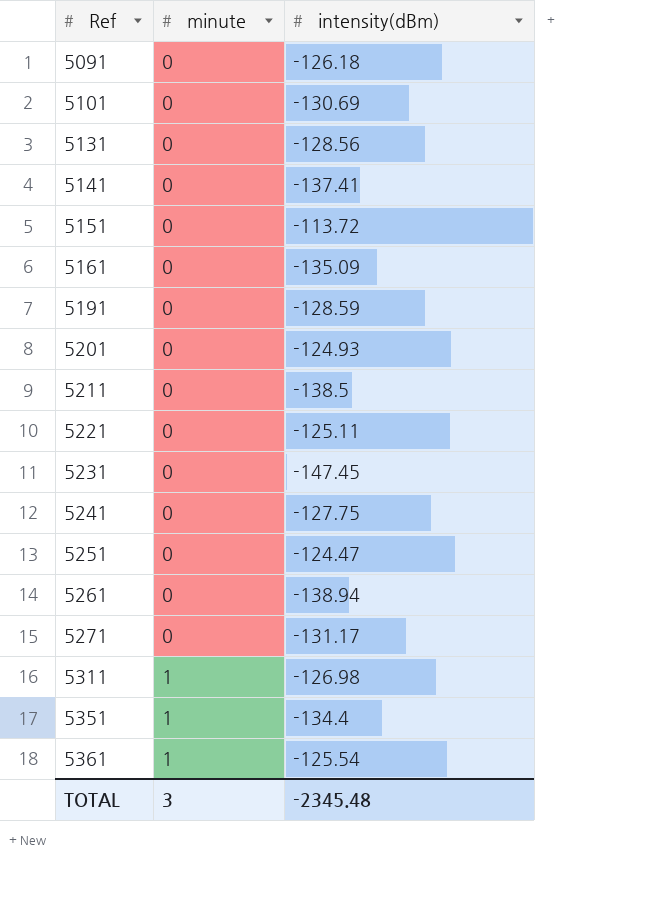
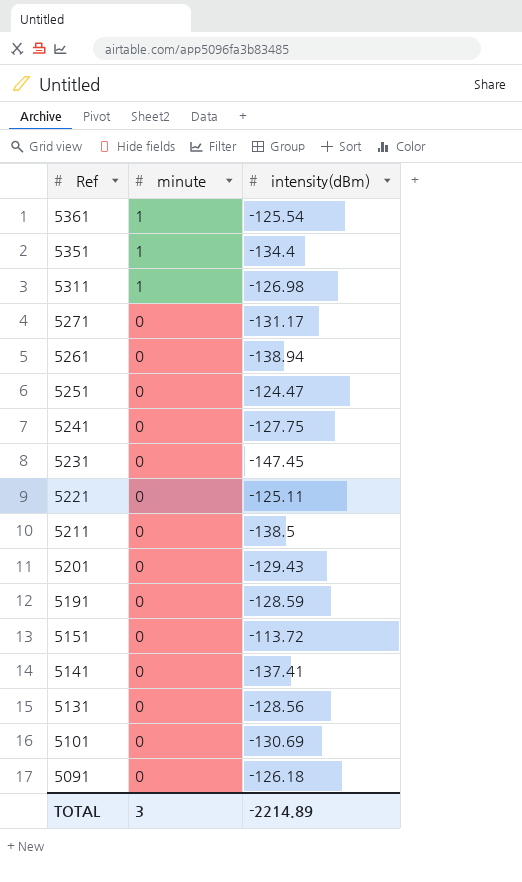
row order: Ref ascending -> Ref descending
row 5161: 0 | -135.09 -> none
5201 | intensity(dBm): -124.93 -> -129.43
TOTAL | intensity(dBm): -2345.48 -> -2214.89

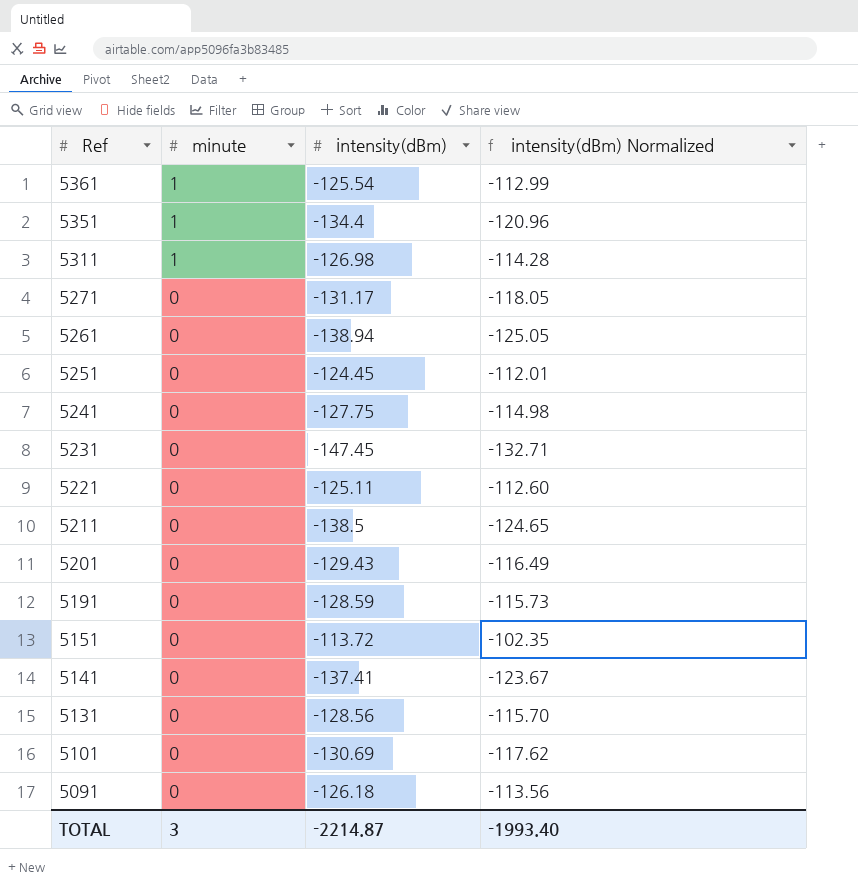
column intensity(dBm) Normalized | formula: none -> [intensity(dBm)] * 0.9
5251 | intensity(dBm): -124.47 -> -124.45
TOTAL | intensity(dBm): -2214.89 -> -2214.87

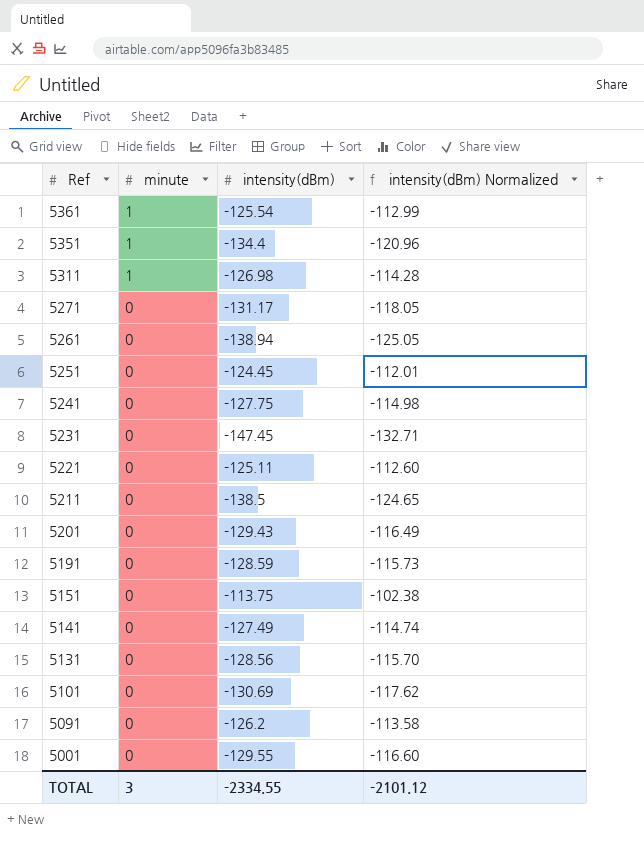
5151 | intensity(dBm): -113.72 -> -113.75
5151 | intensity(dBm) Normalized: -102.35 -> -102.38
5141 | intensity(dBm): -137.41 -> -127.49
5141 | intensity(dBm) Normalized: -123.67 -> -114.74
5091 | intensity(dBm): -126.18 -> -126.2
5091 | intensity(dBm) Normalized: -113.56 -> -113.58
row 5001: none -> 0 | -129.55 | -116.60
TOTAL | intensity(dBm): -2214.87 -> -2334.55
TOTAL | intensity(dBm) Normalized: -1993.40 -> -2101.12

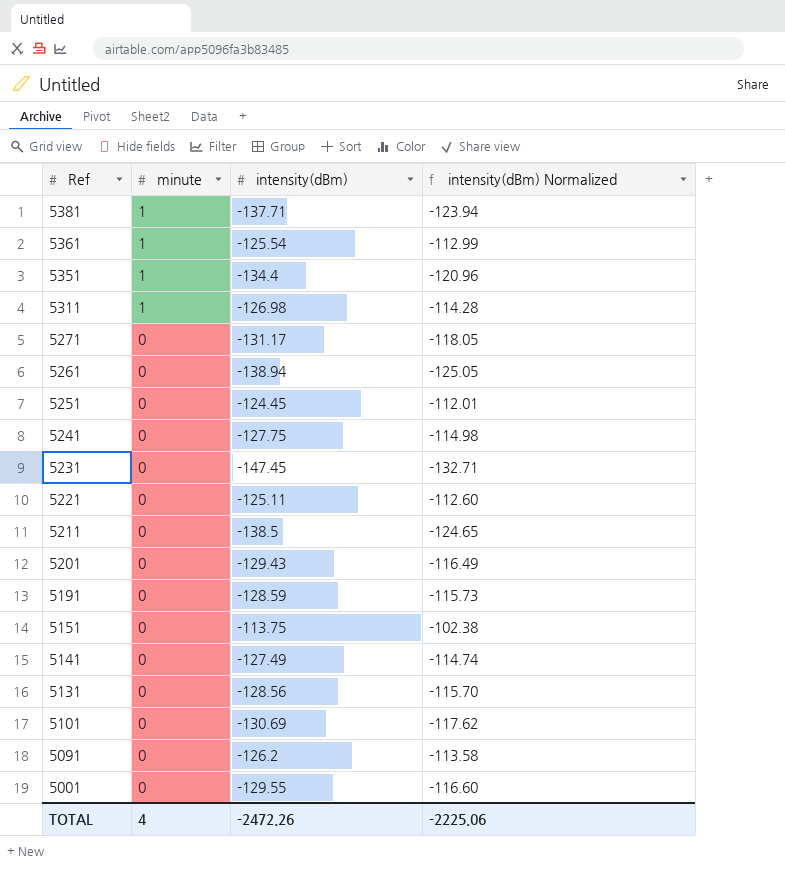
row 5381: none -> 1 | -137.71 | -123.94
TOTAL | minute: 3 -> 4
TOTAL | intensity(dBm): -2334.55 -> -2472.26
TOTAL | intensity(dBm) Normalized: -2101.12 -> -2225.06

